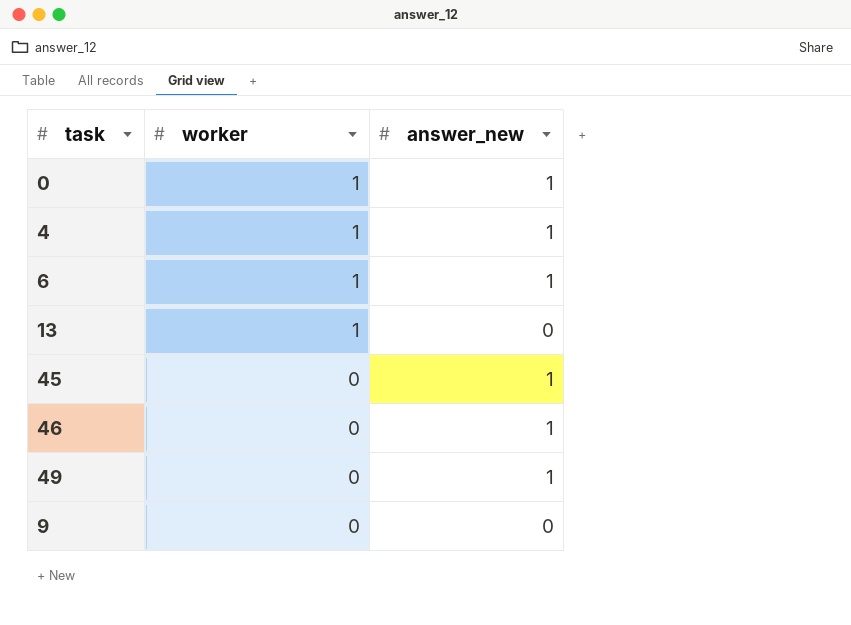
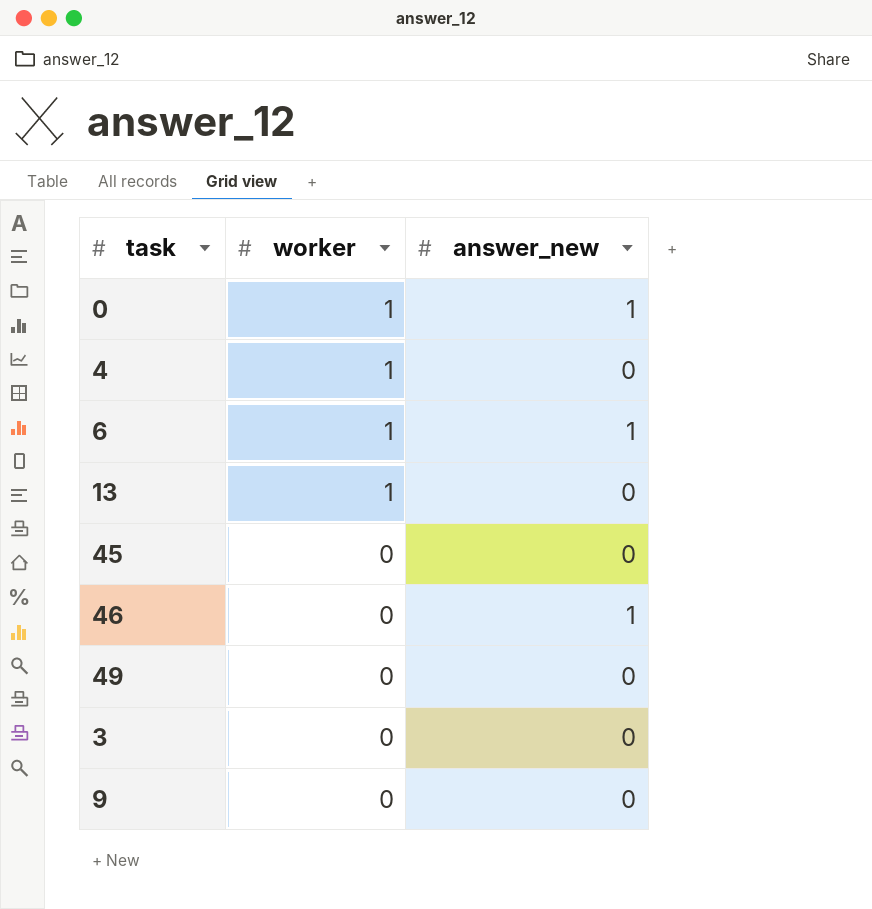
4 | answer_new: 1 -> 0
45 | answer_new: 1 -> 0
49 | answer_new: 1 -> 0
row 3: none -> 0 | 0

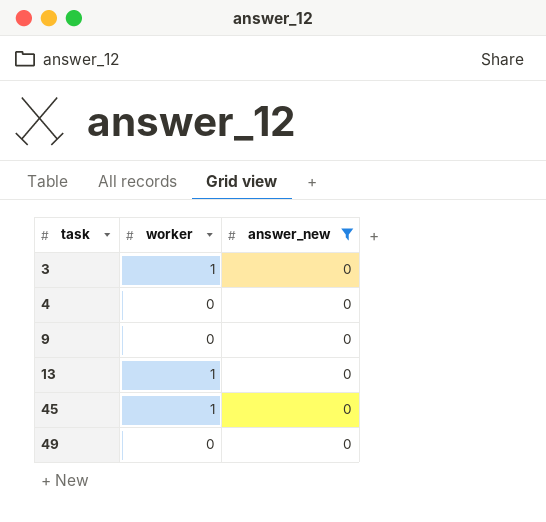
filter: none -> answer_new = 0
row order: worker descending -> task ascending
3 | worker: 0 -> 1
4 | worker: 1 -> 0
45 | worker: 0 -> 1

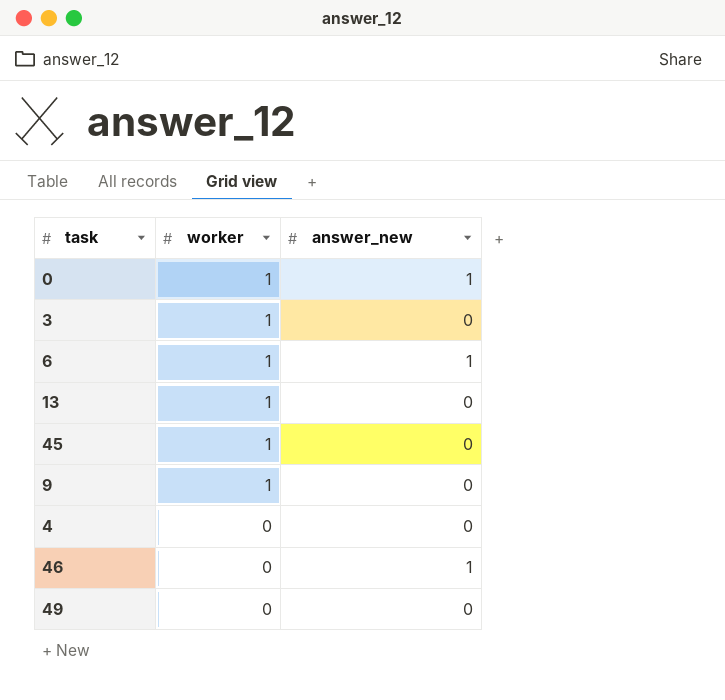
filter: answer_new = 0 -> none
row order: task ascending -> worker descending
9 | worker: 0 -> 1

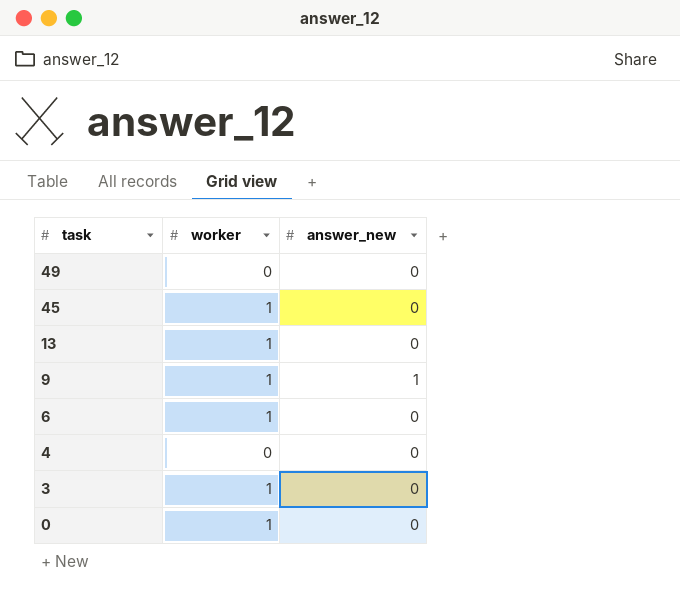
row order: worker descending -> task descending
row 46: 0 | 1 -> none
9 | answer_new: 0 -> 1
6 | answer_new: 1 -> 0
0 | answer_new: 1 -> 0

